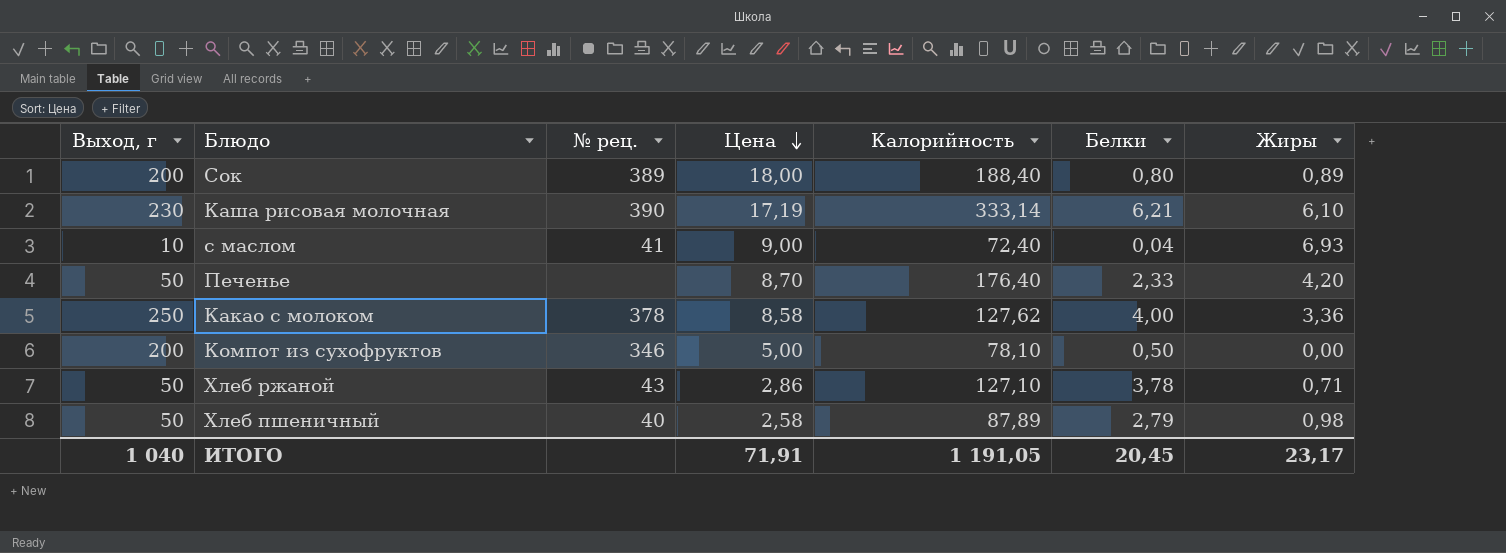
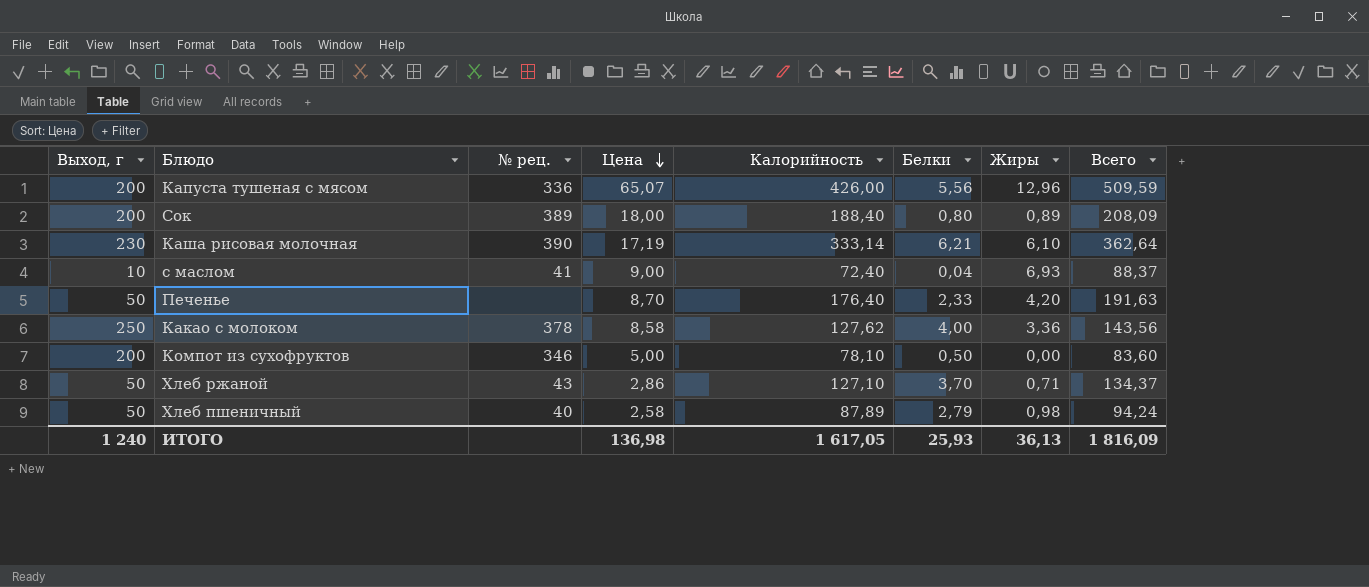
column Всего | formula: none -> [Цена] + [Калорийность] + [Белки] + [Жиры]
row Капуста тушеная с мясом: none -> 200 | 336 | 65,07 | 426,00 | 5,56 | 12,96 | 509,59
Хлеб ржаной | Белки: 3,78 -> 3,70
ИТОГО | Выход, г: 1 040 -> 1 240
ИТОГО | Цена: 71,91 -> 136,98
ИТОГО | Калорийность: 1 191,05 -> 1 617,05
ИТОГО | Белки: 20,45 -> 25,93
ИТОГО | Жиры: 23,17 -> 36,13

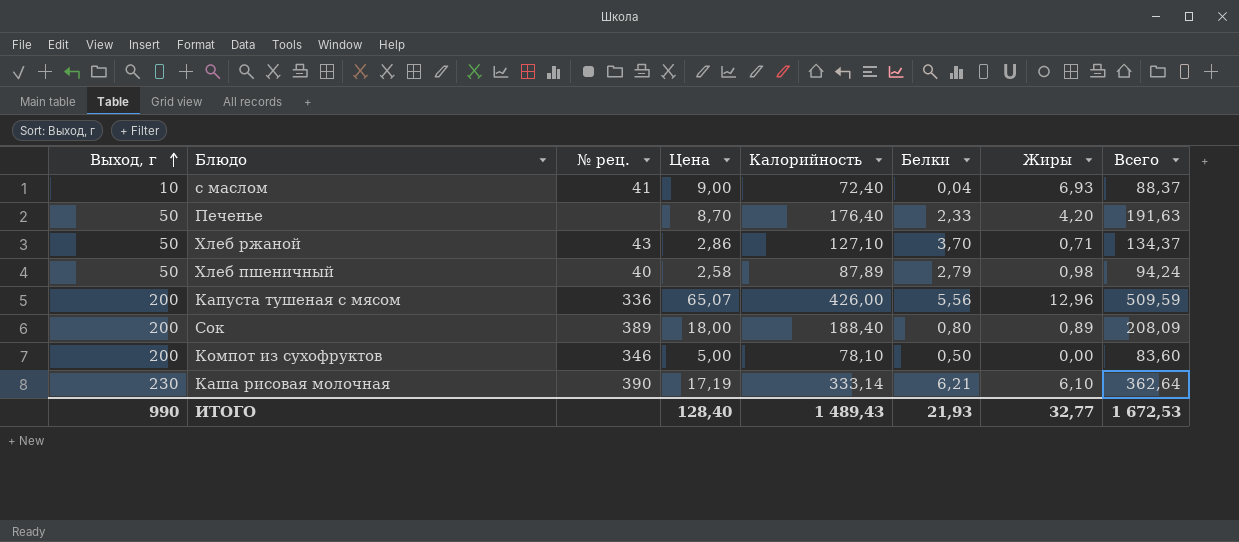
row order: Цена descending -> Выход, г ascending
row Какао с молоком: 250 | 378 | 8,58 | 127,62 | 4,00 | 3,36 | 143,56 -> none
ИТОГО | Выход, г: 1 240 -> 990
ИТОГО | Цена: 136,98 -> 128,40
ИТОГО | Калорийность: 1 617,05 -> 1 489,43
ИТОГО | Белки: 25,93 -> 21,93
ИТОГО | Жиры: 36,13 -> 32,77
ИТОГО | Всего: 1 816,09 -> 1 672,53

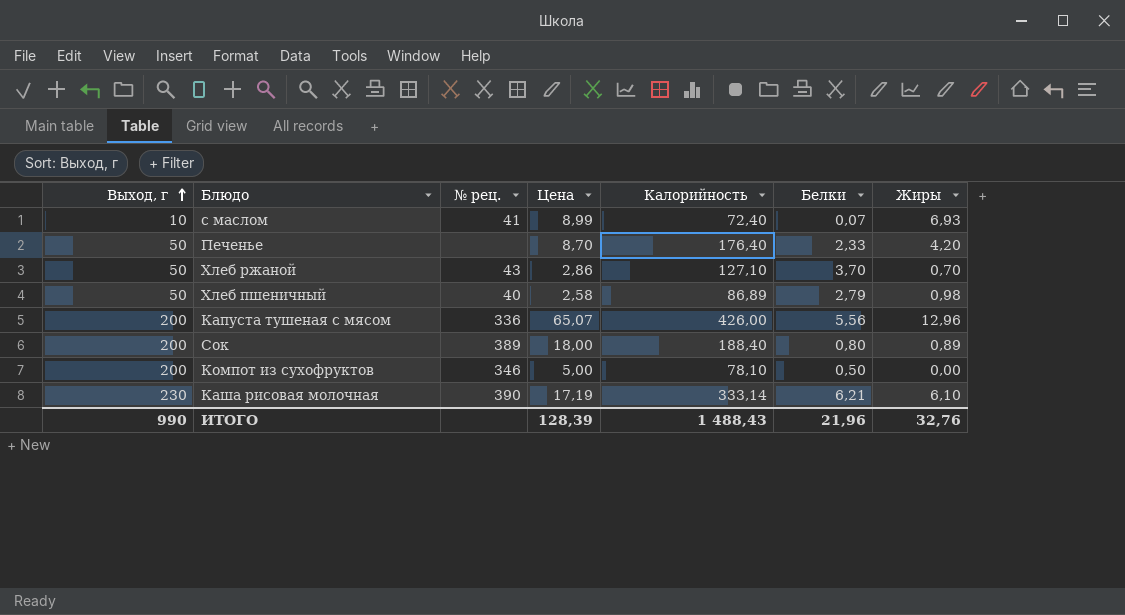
column Всего | formula: [Цена] + [Калорийность] + [Белки] + [Жиры] -> none
с маслом | Цена: 9,00 -> 8,99
с маслом | Белки: 0,04 -> 0,07
Хлеб ржаной | Жиры: 0,71 -> 0,70
Хлеб пшеничный | Калорийность: 87,89 -> 86,89
ИТОГО | Цена: 128,40 -> 128,39
ИТОГО | Калорийность: 1 489,43 -> 1 488,43
ИТОГО | Белки: 21,93 -> 21,96
ИТОГО | Жиры: 32,77 -> 32,76

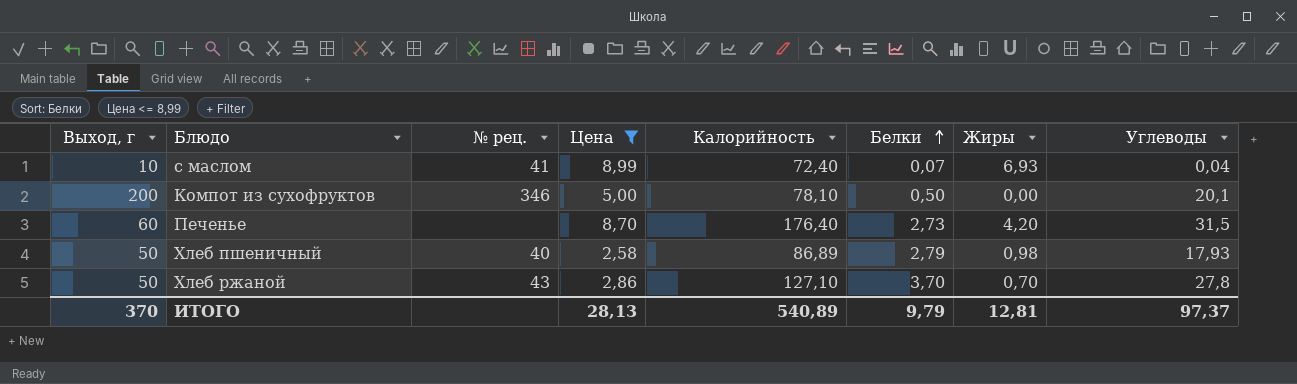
filter: none -> Цена <= 8,99
row order: Выход, г ascending -> Белки ascending
column Углеводы | position: none -> 8
Печенье | Выход, г: 50 -> 60
Печенье | Белки: 2,33 -> 2,73
ИТОГО | Выход, г: 990 -> 370
ИТОГО | Цена: 128,39 -> 28,13
ИТОГО | Калорийность: 1 488,43 -> 540,89
ИТОГО | Белки: 21,96 -> 9,79
ИТОГО | Жиры: 32,76 -> 12,81

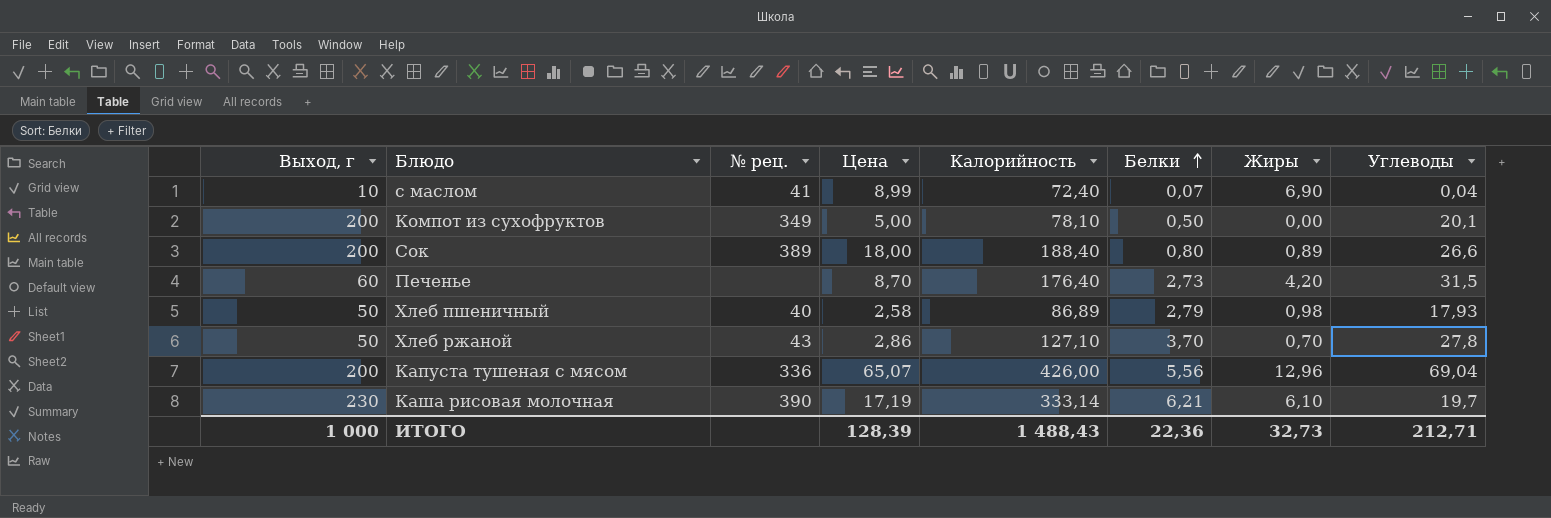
filter: Цена <= 8,99 -> none
с маслом | Жиры: 6,93 -> 6,90
Компот из сухофруктов | № рец.: 346 -> 349
ИТОГО | Выход, г: 370 -> 1 000
ИТОГО | Цена: 28,13 -> 128,39
ИТОГО | Калорийность: 540,89 -> 1 488,43
ИТОГО | Белки: 9,79 -> 22,36
ИТОГО | Жиры: 12,81 -> 32,73
ИТОГО | Углеводы: 97,37 -> 212,71

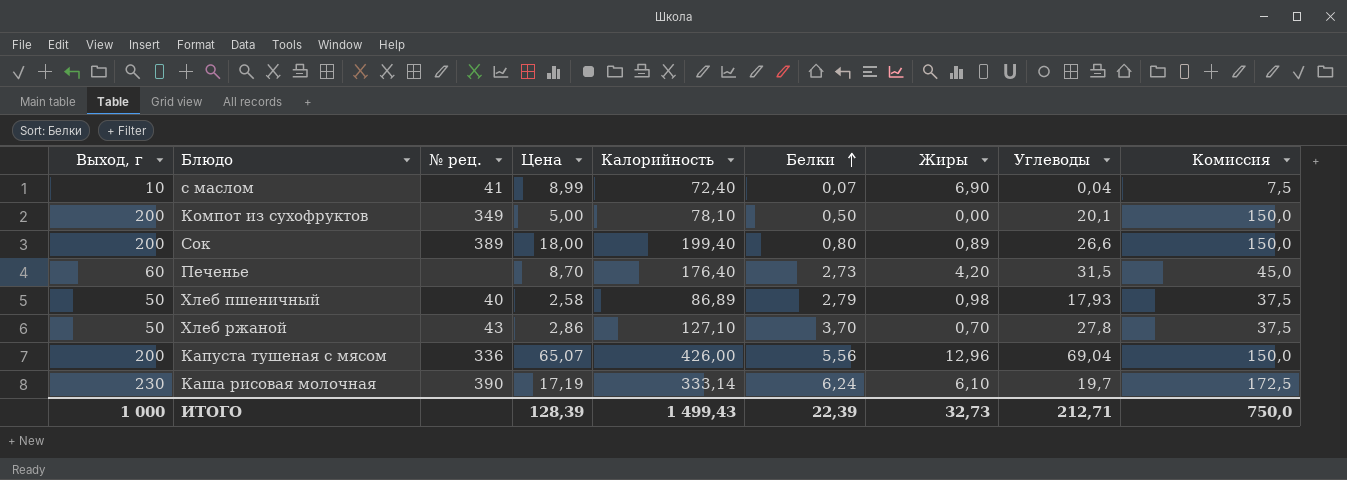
column Комиссия | formula: none -> [Выход, г] * 0,75
Сок | Калорийность: 188,40 -> 199,40
Каша рисовая молочная | Белки: 6,21 -> 6,24
ИТОГО | Калорийность: 1 488,43 -> 1 499,43
ИТОГО | Белки: 22,36 -> 22,39

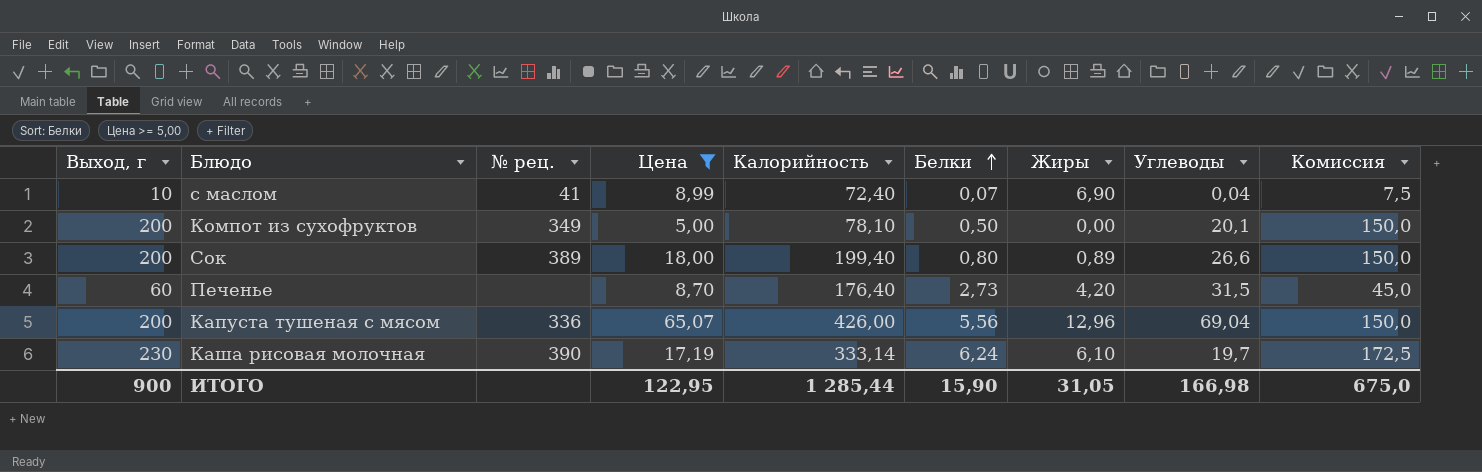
filter: none -> Цена >= 5,00
ИТОГО | Выход, г: 1 000 -> 900
ИТОГО | Цена: 128,39 -> 122,95
ИТОГО | Калорийность: 1 499,43 -> 1 285,44
ИТОГО | Белки: 22,39 -> 15,90
ИТОГО | Жиры: 32,73 -> 31,05
ИТОГО | Углеводы: 212,71 -> 166,98
ИТОГО | Комиссия: 750,0 -> 675,0

